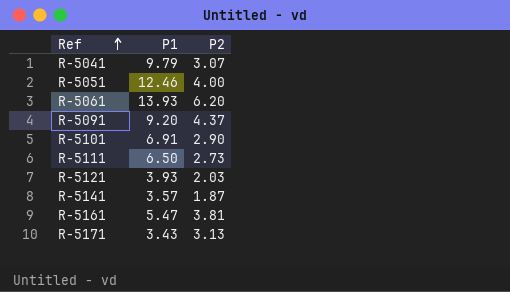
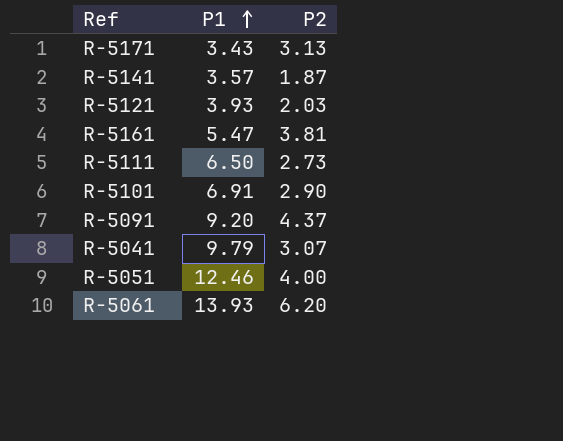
row order: Ref ascending -> P1 ascending

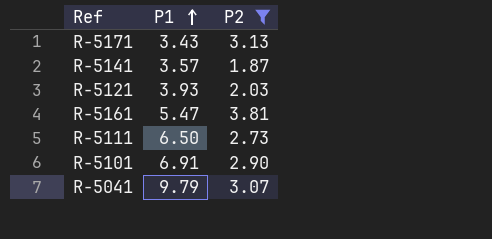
filter: none -> P2 <= 3.81

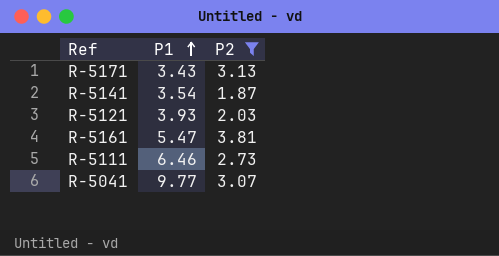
row R-5101: 6.91 | 2.90 -> none
R-5141 | P1: 3.57 -> 3.54
R-5111 | P1: 6.50 -> 6.46
R-5041 | P1: 9.79 -> 9.77

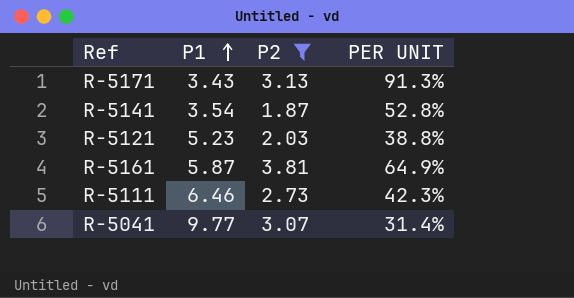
column PER UNIT | formula: none -> [P2] / [P1]
R-5121 | P1: 3.93 -> 5.23
R-5161 | P1: 5.47 -> 5.87

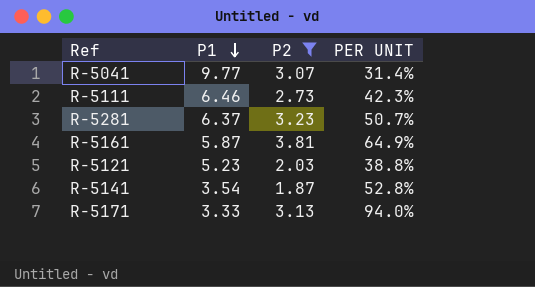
row order: P1 ascending -> P1 descending
row R-5281: none -> 6.37 | 3.23 | 50.7%
R-5171 | P1: 3.43 -> 3.33
R-5171 | PER UNIT: 91.3% -> 94.0%

